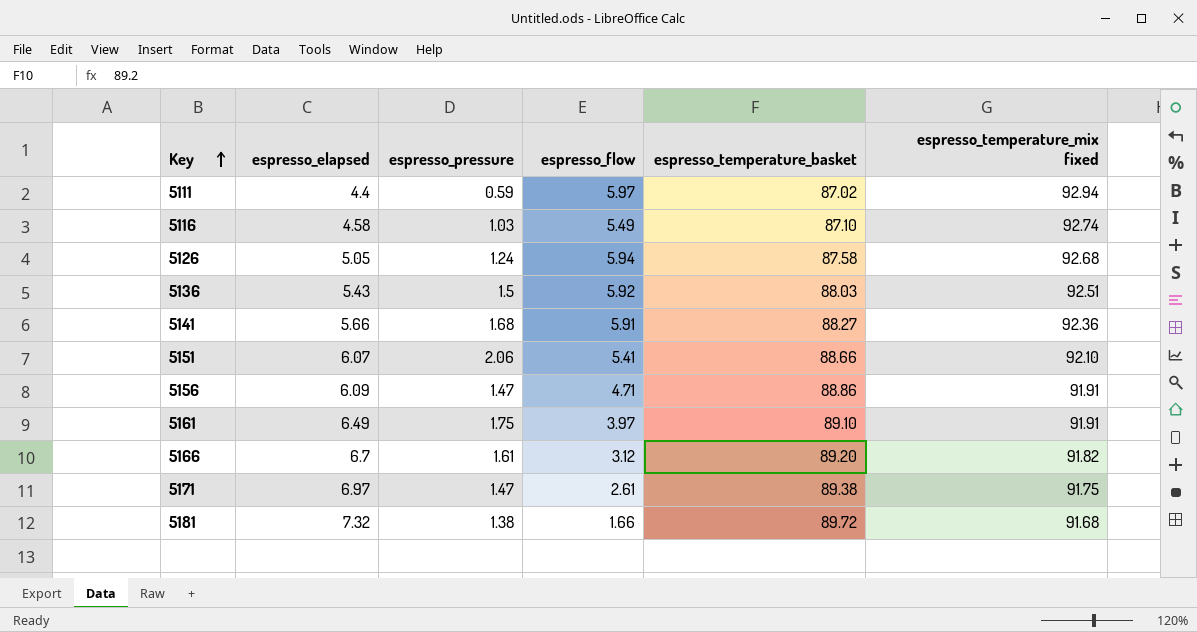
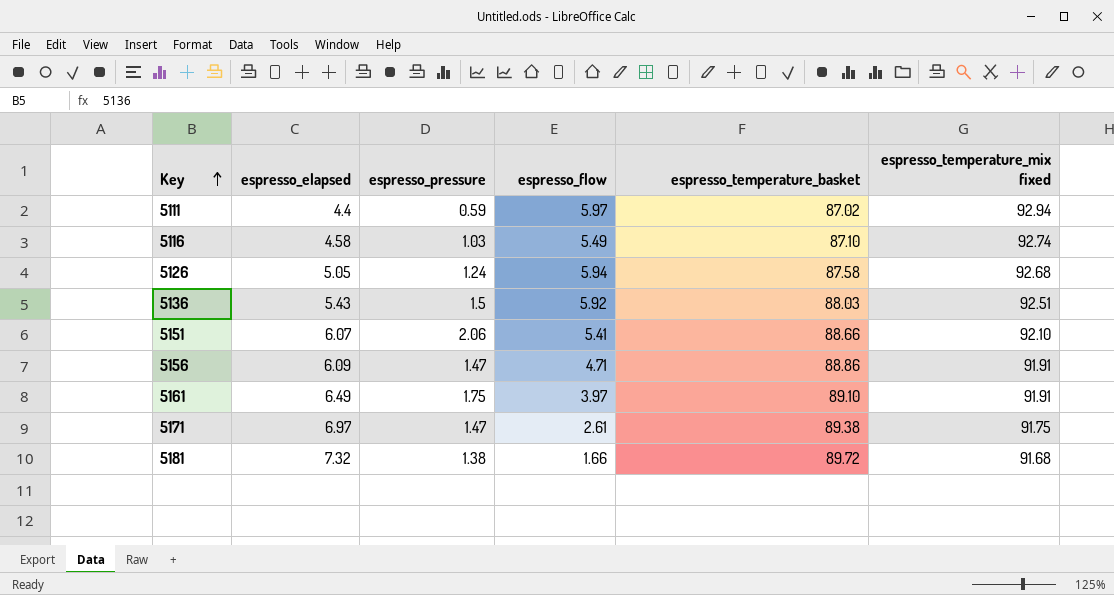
row 5141: 5.66 | 1.68 | 5.91 | 88.27 | 92.36 -> none
row 5166: 6.7 | 1.61 | 3.12 | 89.20 | 91.82 -> none

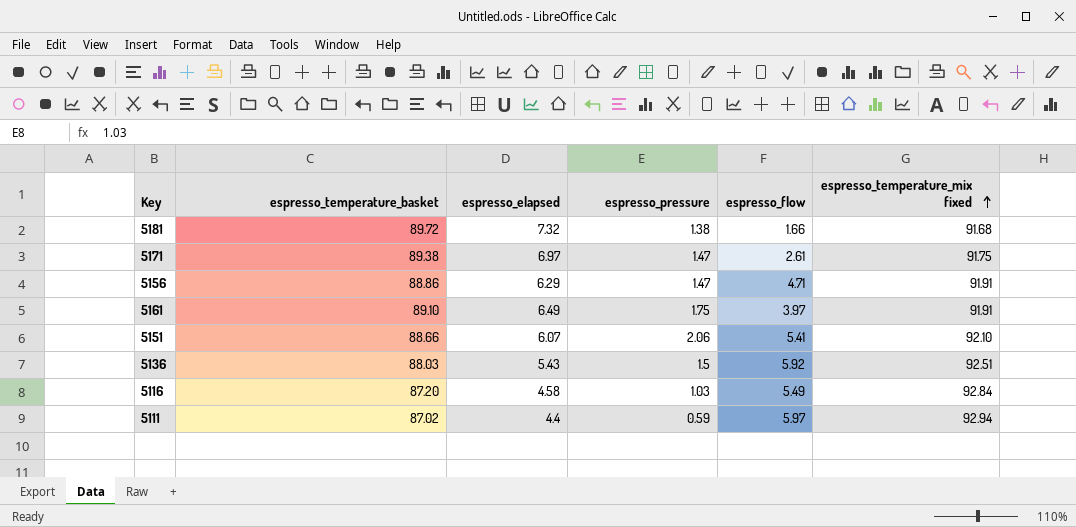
row order: Key ascending -> espresso_temperature_mix fixed ascending
column espresso_temperature_basket | position: 5 -> 2
row 5126: 5.05 | 1.24 | 5.94 | 87.58 | 92.68 -> none
5156 | espresso_elapsed: 6.09 -> 6.29
5116 | espresso_temperature_basket: 87.10 -> 87.20
5116 | espresso_temperature_mix fixed: 92.74 -> 92.84

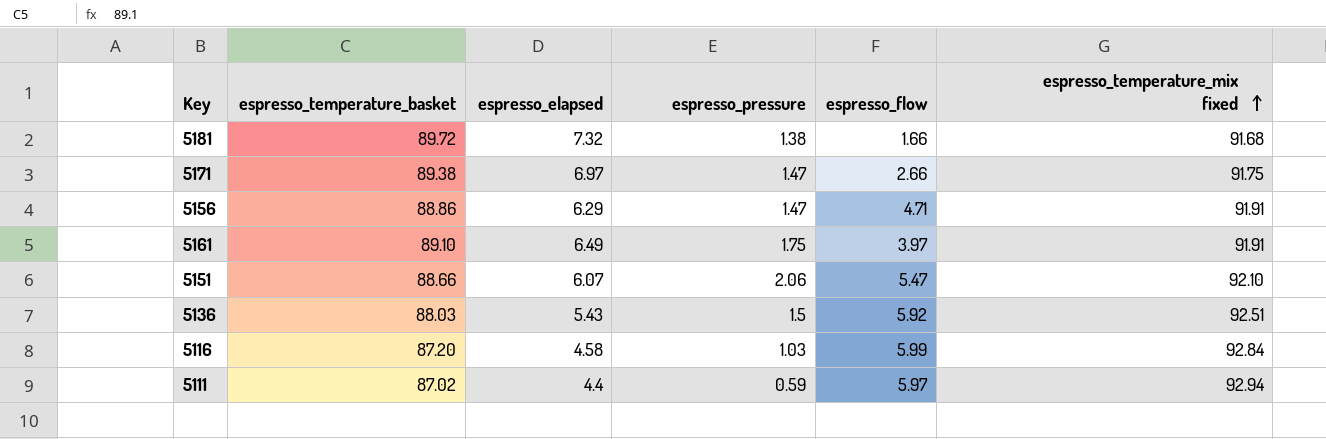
5171 | espresso_flow: 2.61 -> 2.66
5151 | espresso_flow: 5.41 -> 5.47
5116 | espresso_flow: 5.49 -> 5.99

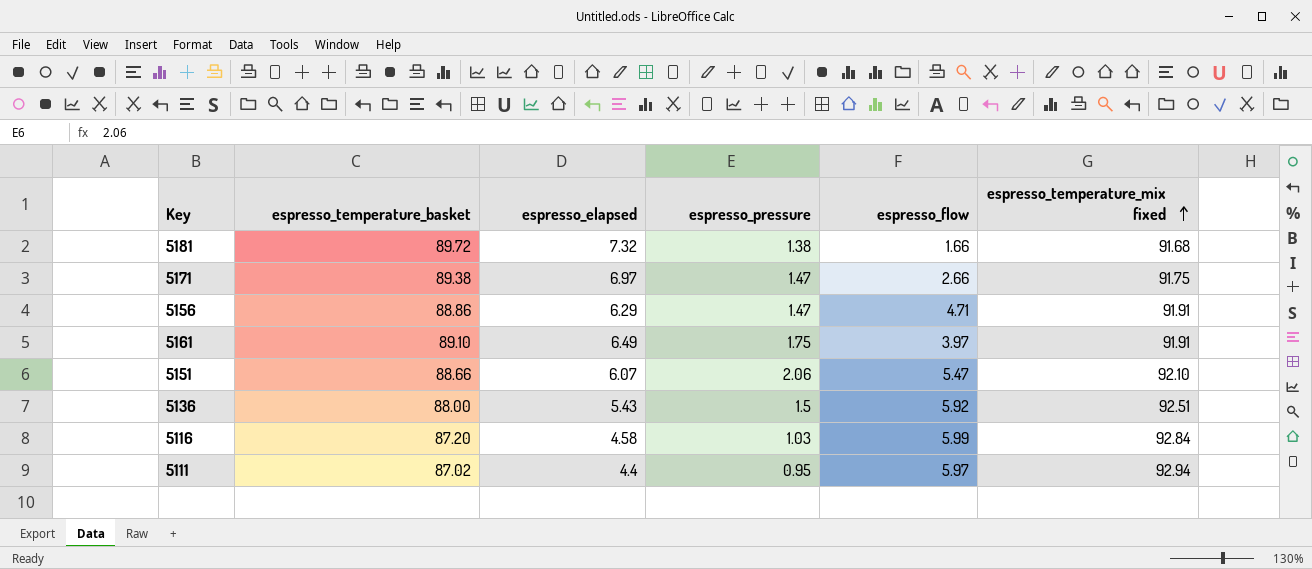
5136 | espresso_temperature_basket: 88.03 -> 88.00
5111 | espresso_pressure: 0.59 -> 0.95

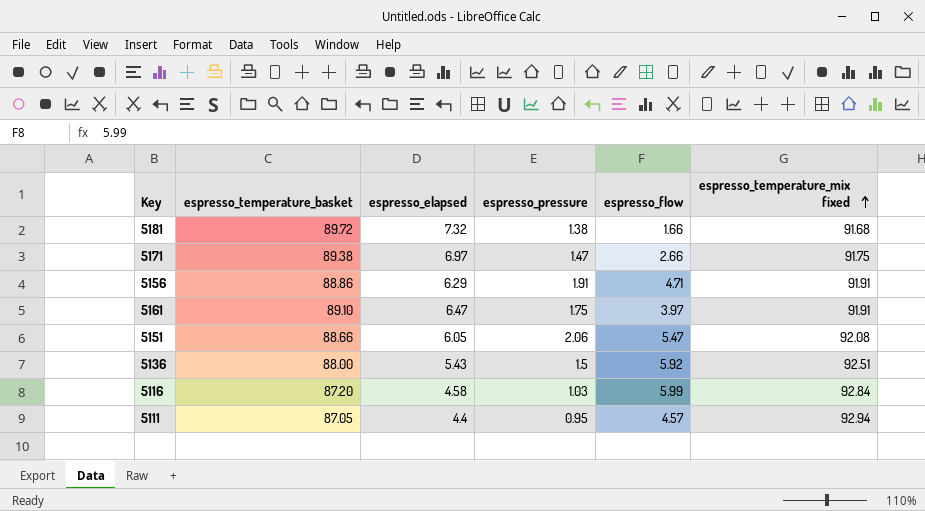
5156 | espresso_pressure: 1.47 -> 1.91
5161 | espresso_elapsed: 6.49 -> 6.47
5151 | espresso_elapsed: 6.07 -> 6.05
5151 | espresso_temperature_mix fixed: 92.10 -> 92.08
5111 | espresso_temperature_basket: 87.02 -> 87.05
5111 | espresso_flow: 5.97 -> 4.57

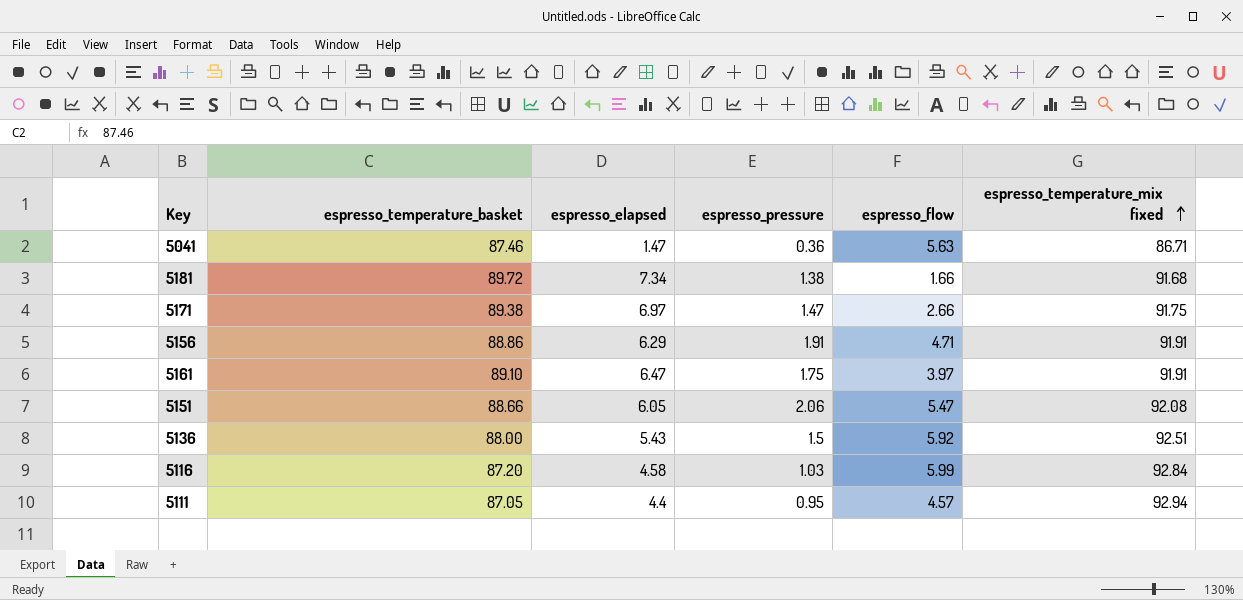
row 5041: none -> 87.46 | 1.47 | 0.36 | 5.63 | 86.71
5181 | espresso_elapsed: 7.32 -> 7.34

